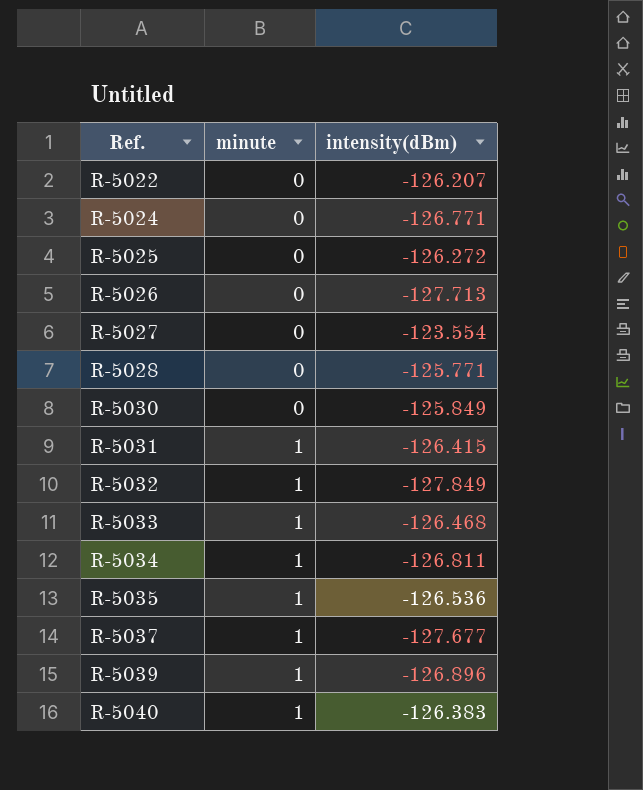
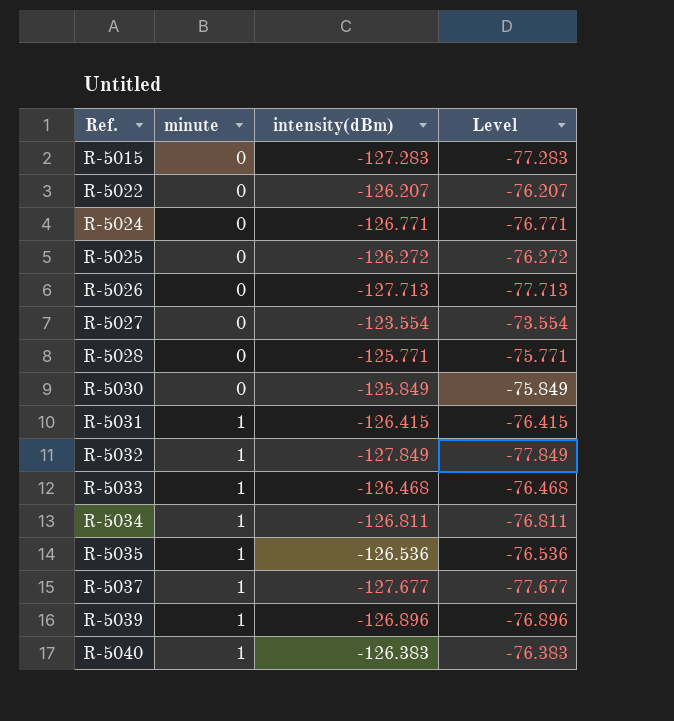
column Level | formula: none -> [intensity(dBm)] + 50
row R-5015: none -> 0 | -127.283 | -77.283

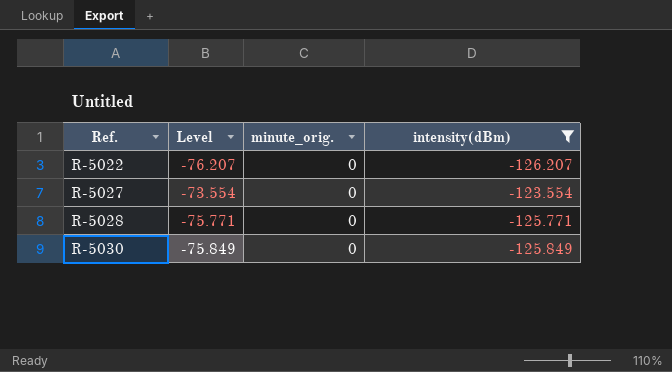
filter: none -> intensity(dBm) >= -126.207
column Level | position: 4 -> 2
column name: minute -> minute_orig.

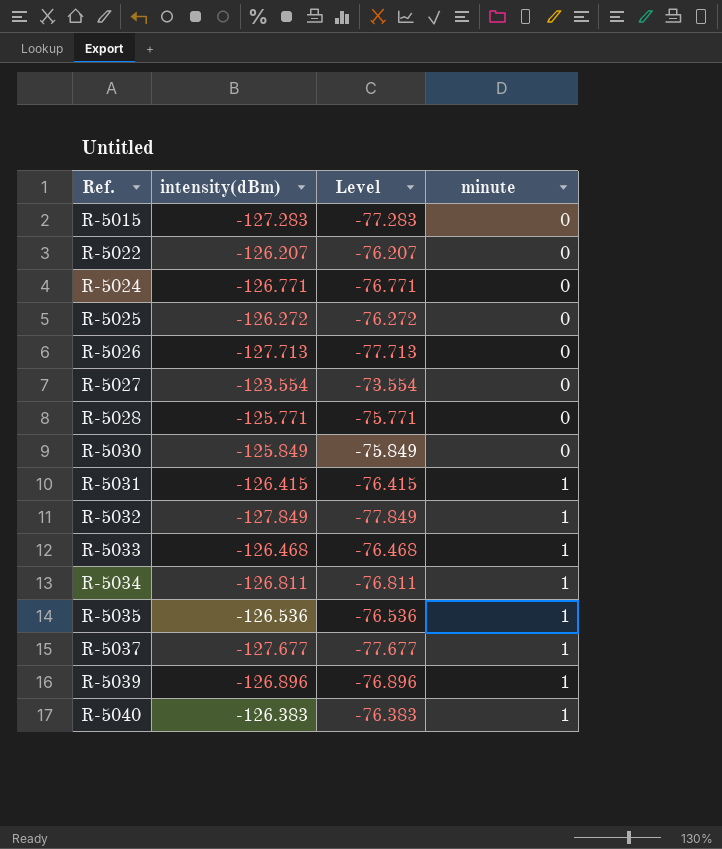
filter: intensity(dBm) >= -126.207 -> none
column intensity(dBm) | position: 4 -> 2
column name: minute_orig. -> minute

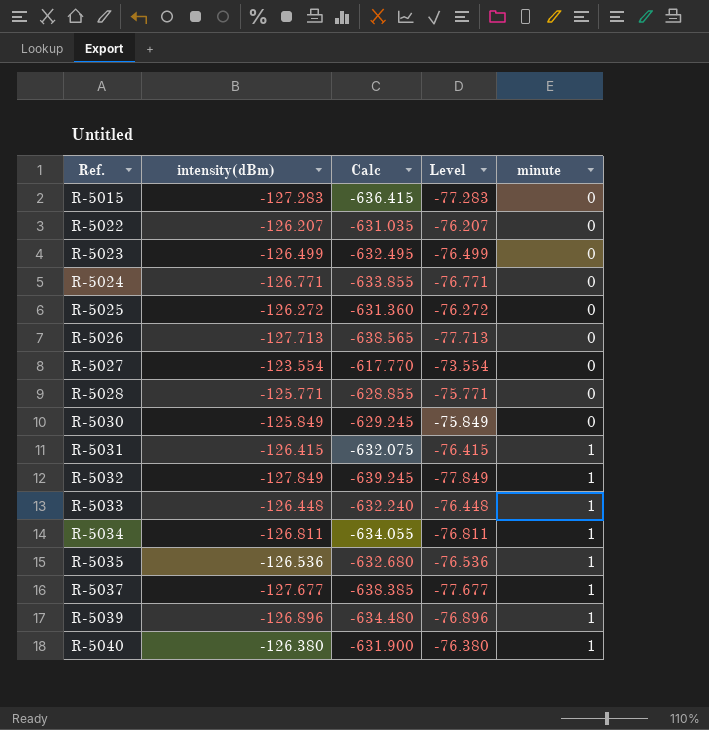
column Calc | formula: none -> [intensity(dBm)] * 5
row R-5023: none -> -126.499 | -632.495 | -76.499 | 0
R-5033 | intensity(dBm): -126.468 -> -126.448
R-5033 | Level: -76.468 -> -76.448
R-5040 | intensity(dBm): -126.383 -> -126.380
R-5040 | Level: -76.383 -> -76.380

